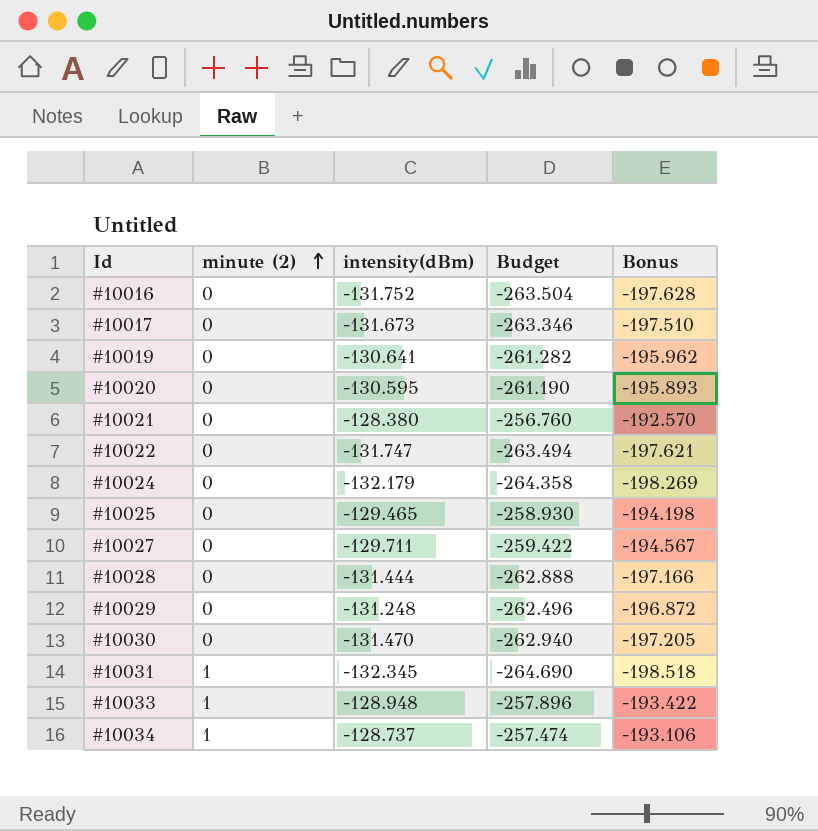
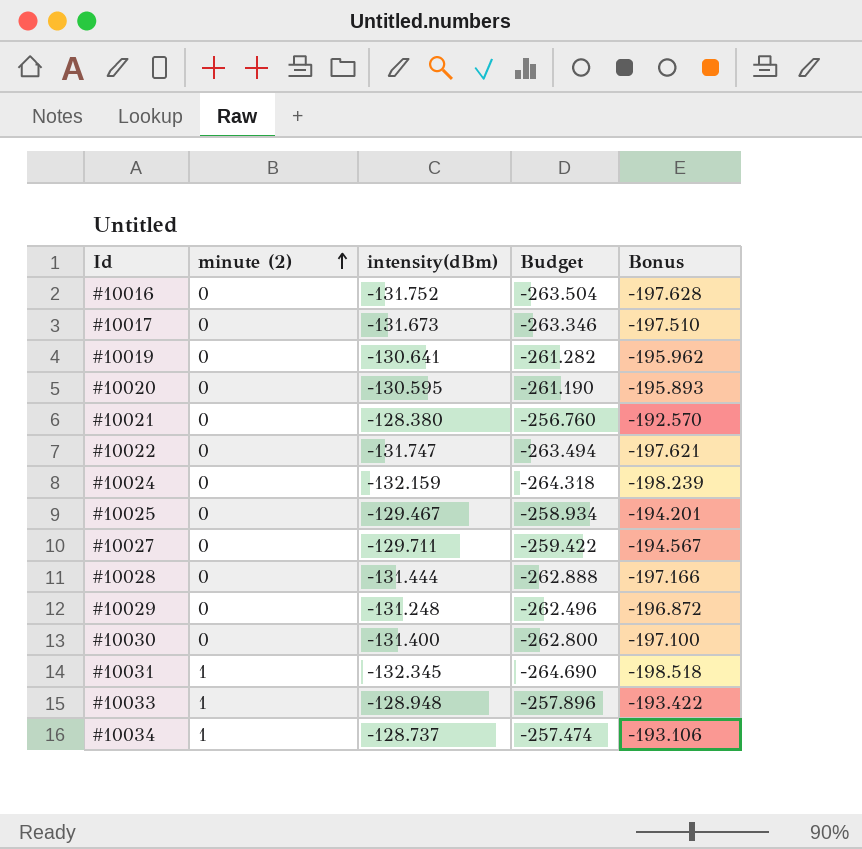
#10024 | intensity(dBm): -132.179 -> -132.159
#10024 | Budget: -264.358 -> -264.318
#10024 | Bonus: -198.269 -> -198.239
#10025 | intensity(dBm): -129.465 -> -129.467
#10025 | Budget: -258.930 -> -258.934
#10025 | Bonus: -194.198 -> -194.201
#10030 | intensity(dBm): -131.470 -> -131.400
#10030 | Budget: -262.940 -> -262.800
#10030 | Bonus: -197.205 -> -197.100

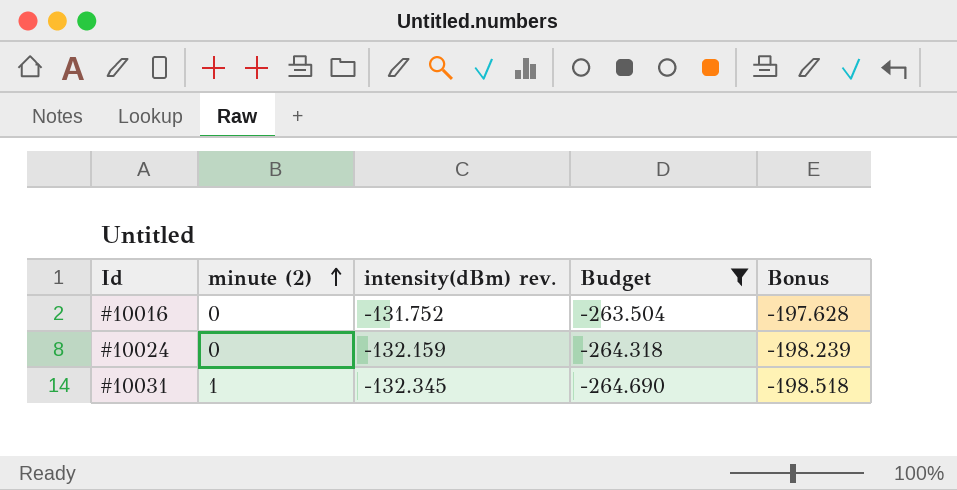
filter: none -> Budget <= -263.504
column name: intensity(dBm) -> intensity(dBm) rev.

